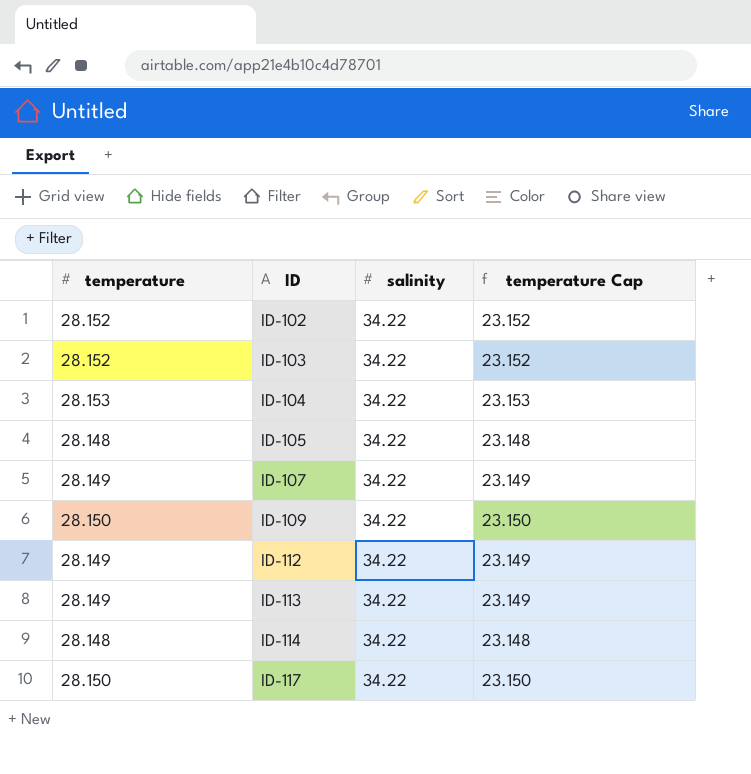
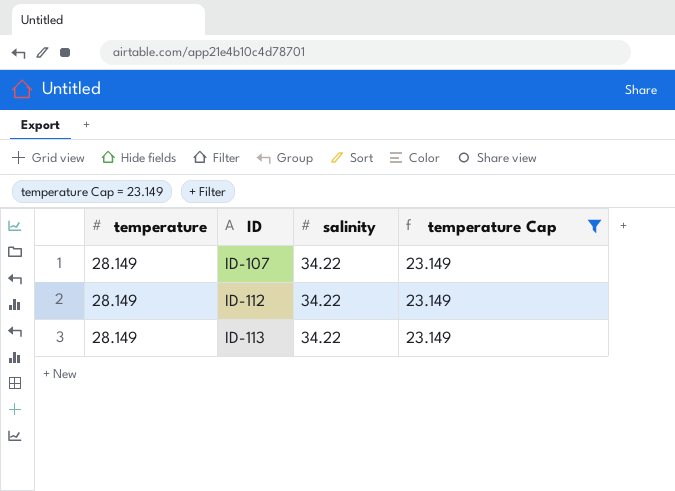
filter: none -> temperature Cap = 23.149

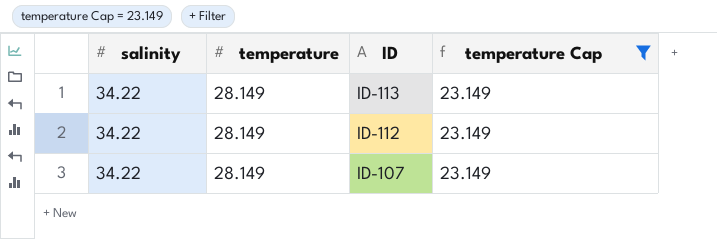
row order: ID ascending -> ID descending
column salinity | position: 3 -> 1

